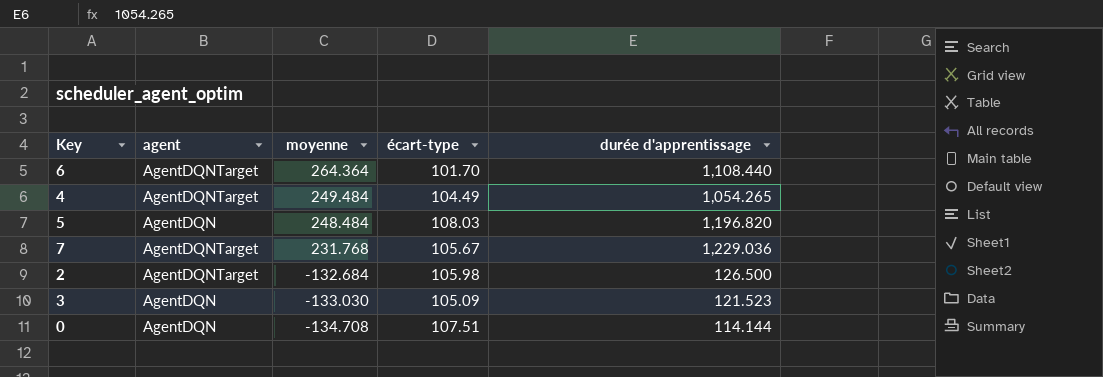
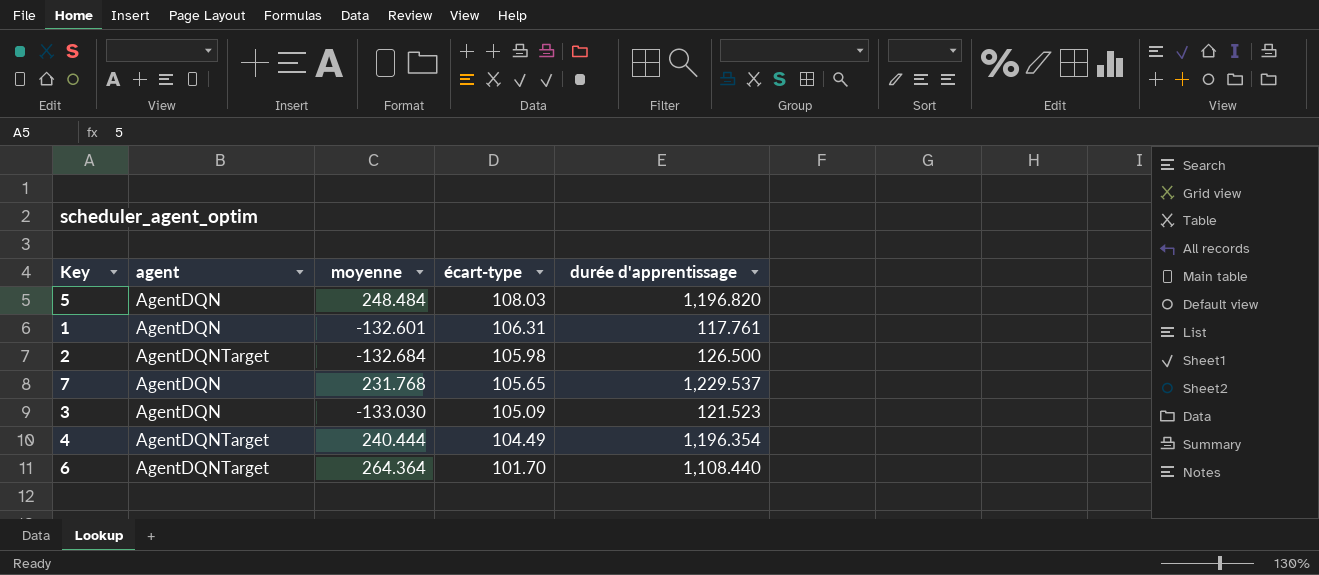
row order: moyenne descending -> écart-type descending
row 0: AgentDQN | -134.708 | 107.51 | 114.144 -> none
row 1: none -> AgentDQN | -132.601 | 106.31 | 117.761
7 | agent: AgentDQNTarget -> AgentDQN
7 | écart-type: 105.67 -> 105.65
7 | durée d'apprentissage: 1,229.036 -> 1,229.537
4 | moyenne: 249.484 -> 240.444
4 | durée d'apprentissage: 1,054.265 -> 1,196.354

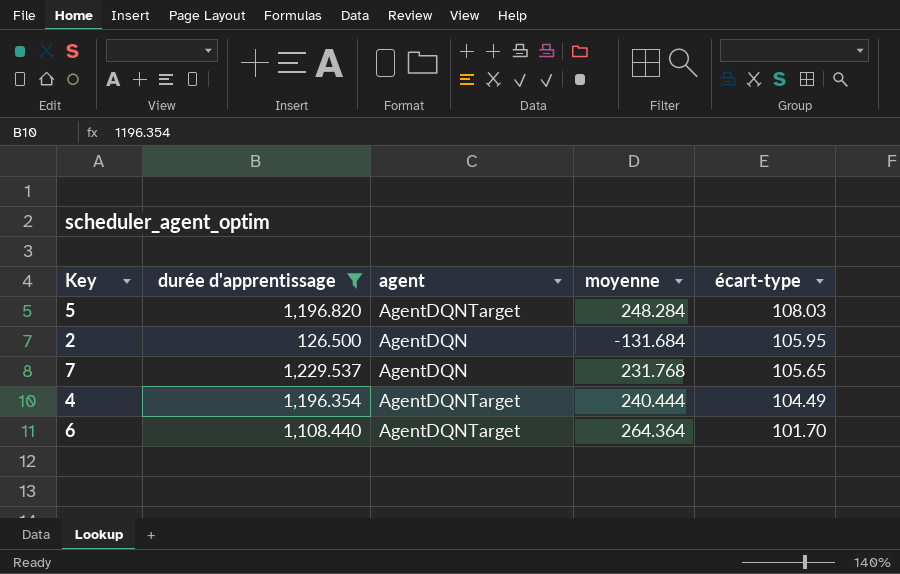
filter: none -> durée d'apprentissage >= 126.500
column durée d'apprentissage | position: 5 -> 2
5 | agent: AgentDQN -> AgentDQNTarget
5 | moyenne: 248.484 -> 248.284
2 | agent: AgentDQNTarget -> AgentDQN
2 | moyenne: -132.684 -> -131.684
2 | écart-type: 105.98 -> 105.95

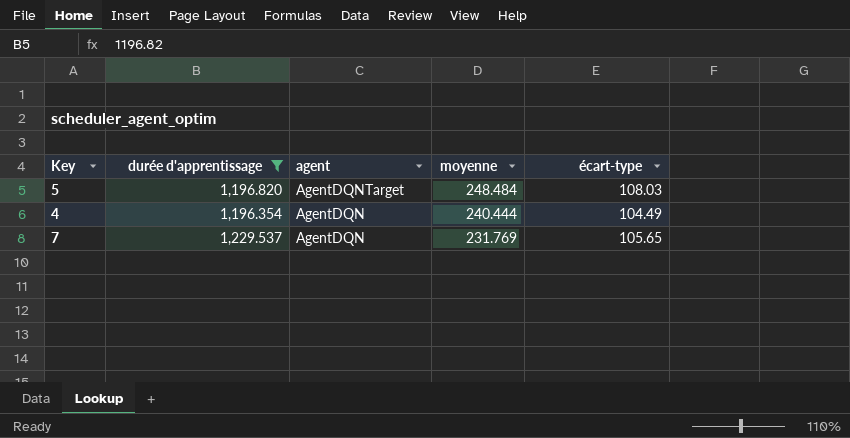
row order: écart-type descending -> agent descending
row 2: 126.500 | AgentDQN | -131.684 | 105.95 -> none
row 6: 1,108.440 | AgentDQNTarget | 264.364 | 101.70 -> none
5 | moyenne: 248.284 -> 248.484
4 | agent: AgentDQNTarget -> AgentDQN
7 | moyenne: 231.768 -> 231.769

